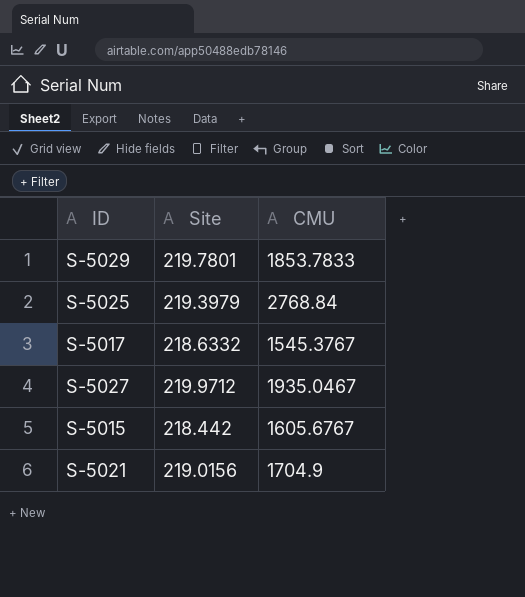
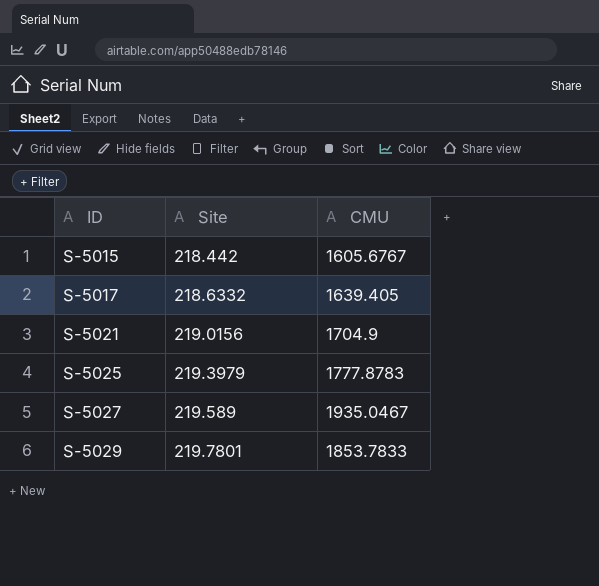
row order: none -> ID ascending
S-5017 | CMU: 1545.3767 -> 1639.405
S-5025 | CMU: 2768.84 -> 1777.8783
S-5027 | Site: 219.9712 -> 219.589

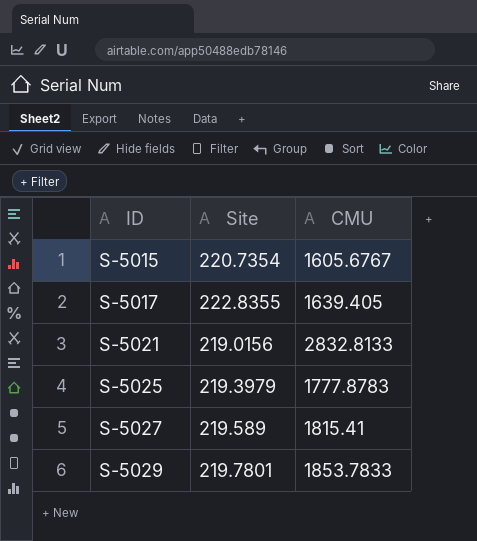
S-5015 | Site: 218.442 -> 220.7354
S-5017 | Site: 218.6332 -> 222.8355
S-5021 | CMU: 1704.9 -> 2832.8133
S-5027 | CMU: 1935.0467 -> 1815.41

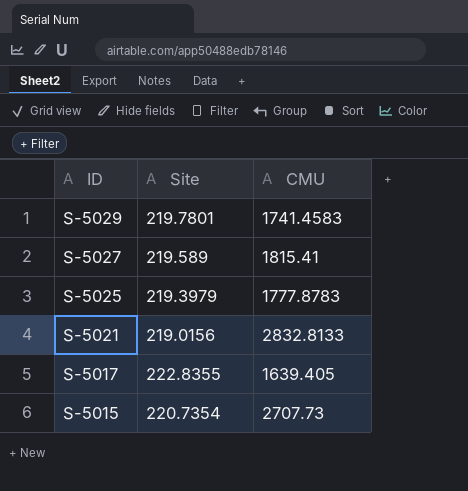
row order: ID ascending -> ID descending
S-5029 | CMU: 1853.7833 -> 1741.4583
S-5015 | CMU: 1605.6767 -> 2707.73

